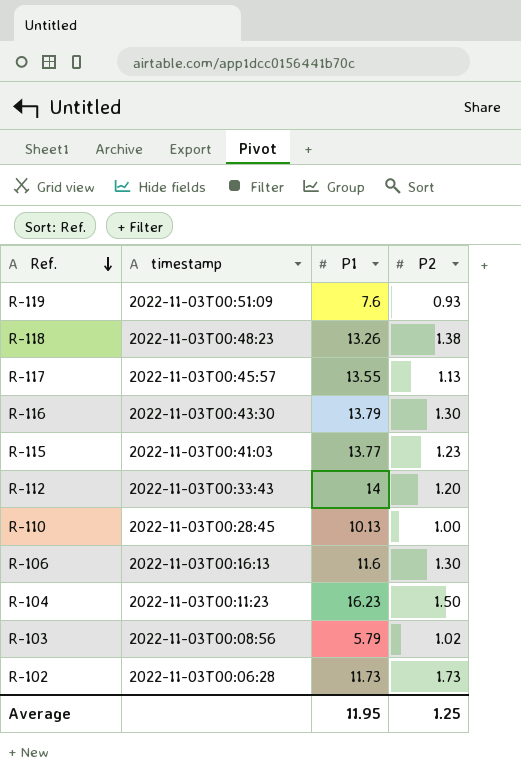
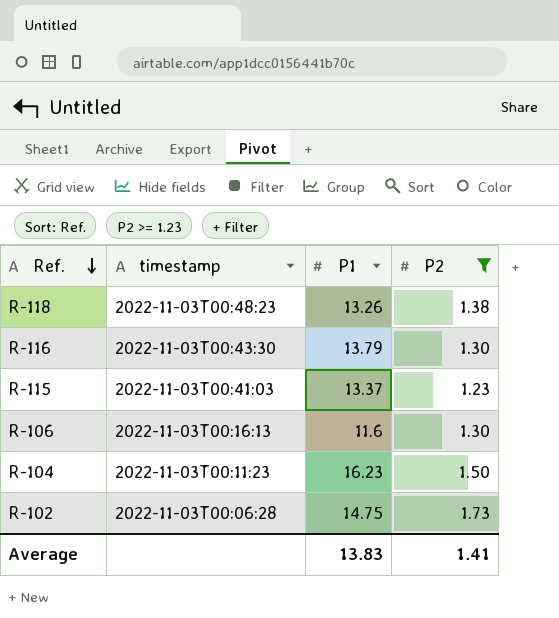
filter: none -> P2 >= 1.23
R-115 | P1: 13.77 -> 13.37
R-102 | P1: 11.73 -> 14.75
Average | P1: 11.95 -> 13.83
Average | P2: 1.25 -> 1.41

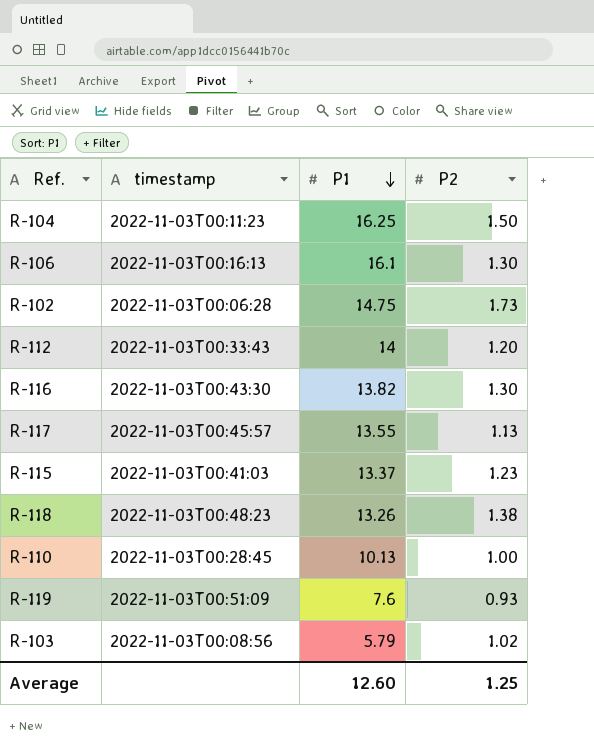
filter: P2 >= 1.23 -> none
row order: Ref. descending -> P1 descending
R-104 | P1: 16.23 -> 16.25
R-106 | P1: 11.6 -> 16.1
R-116 | P1: 13.79 -> 13.82
Average | P1: 13.83 -> 12.60
Average | P2: 1.41 -> 1.25

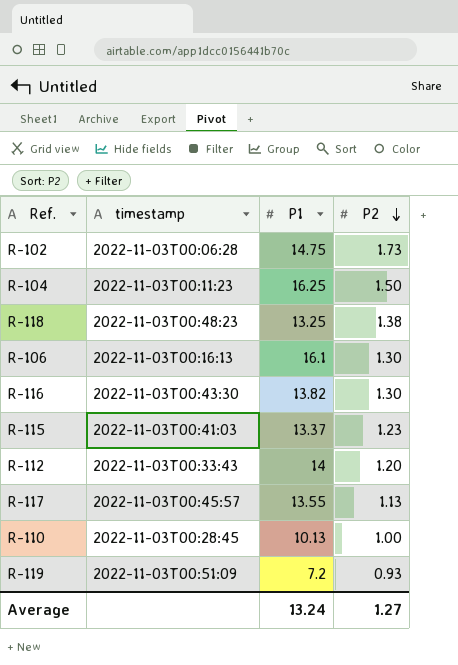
row order: P1 descending -> P2 descending
row R-103: 2022-11-03T00:08:56 | 5.79 | 1.02 -> none
R-118 | P1: 13.26 -> 13.25
R-119 | P1: 7.6 -> 7.2
Average | P1: 12.60 -> 13.24
Average | P2: 1.25 -> 1.27

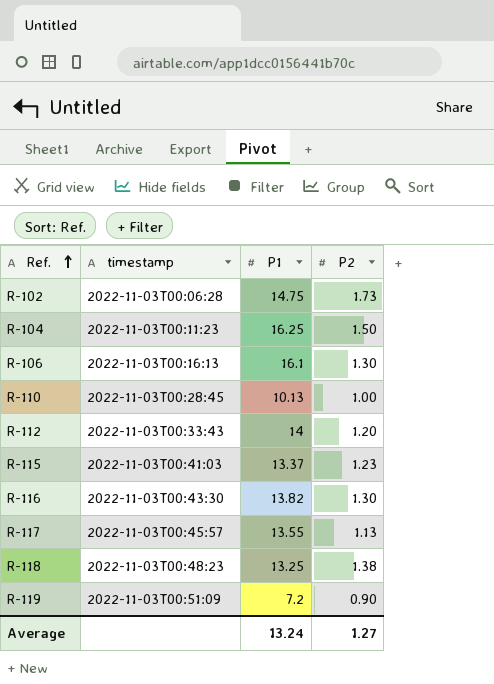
row order: P2 descending -> Ref. ascending
R-119 | P2: 0.93 -> 0.90

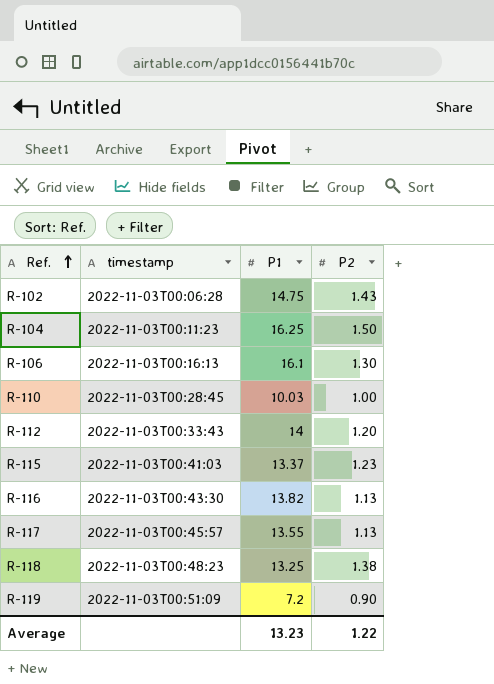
R-102 | P2: 1.73 -> 1.43
R-110 | P1: 10.13 -> 10.03
R-116 | P2: 1.30 -> 1.13
Average | P1: 13.24 -> 13.23
Average | P2: 1.27 -> 1.22

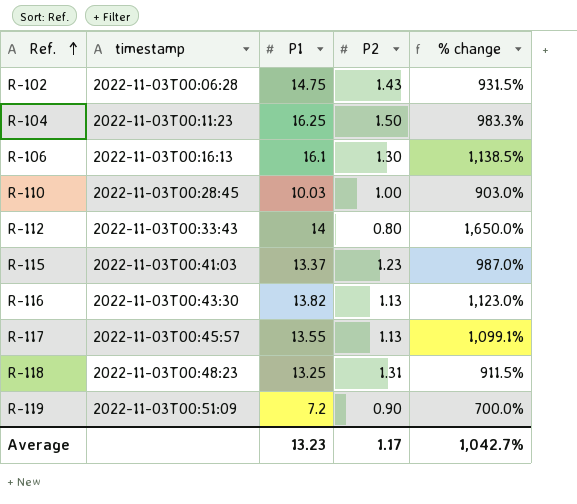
column % change | formula: none -> ([P1] - [P2]) / [P2]
R-112 | P2: 1.20 -> 0.80
R-118 | P2: 1.38 -> 1.31
Average | P2: 1.22 -> 1.17

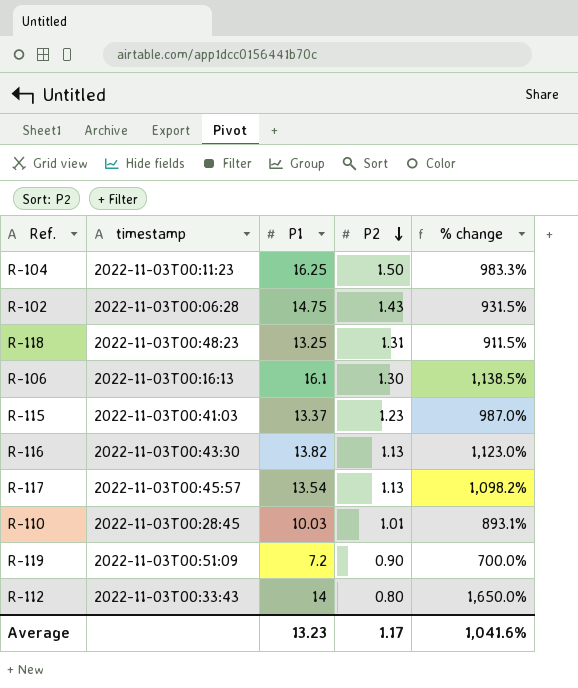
row order: Ref. ascending -> P2 descending
R-117 | P1: 13.55 -> 13.54
R-117 | % change: 1,099.1% -> 1,098.2%
R-110 | P2: 1.00 -> 1.01
R-110 | % change: 903.0% -> 893.1%
Average | % change: 1,042.7% -> 1,041.6%

